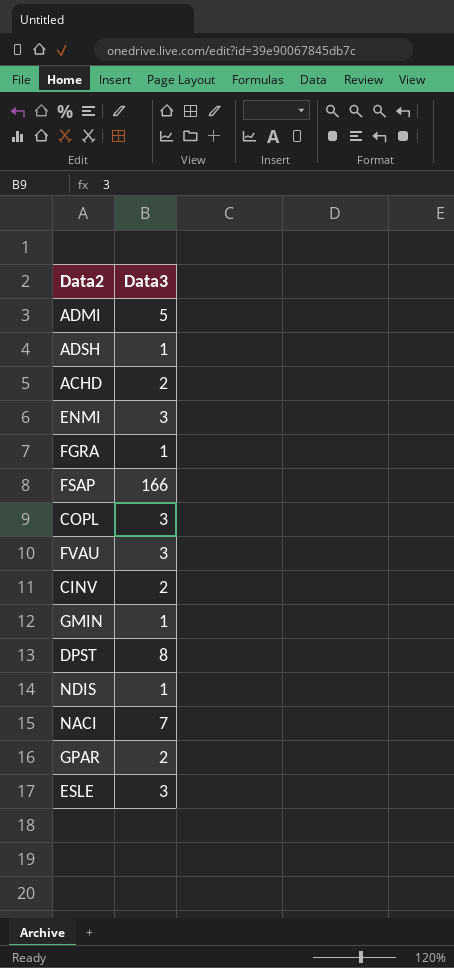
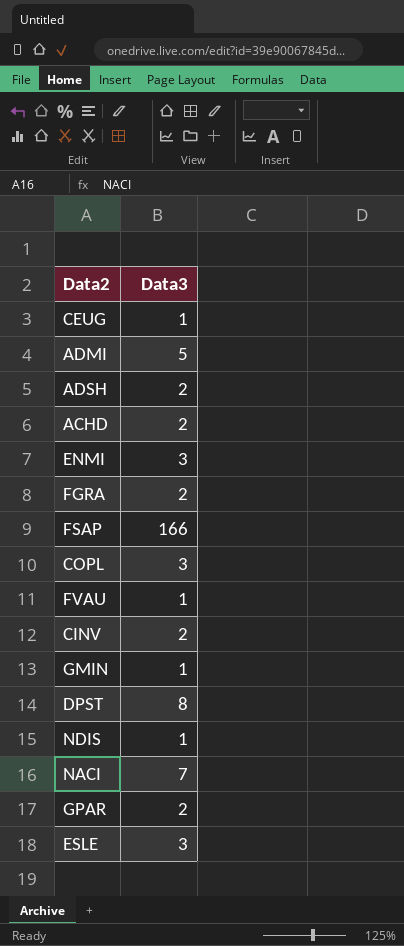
row CEUG: none -> 1
ADSH | Data3: 1 -> 2
FGRA | Data3: 1 -> 2
FVAU | Data3: 3 -> 1

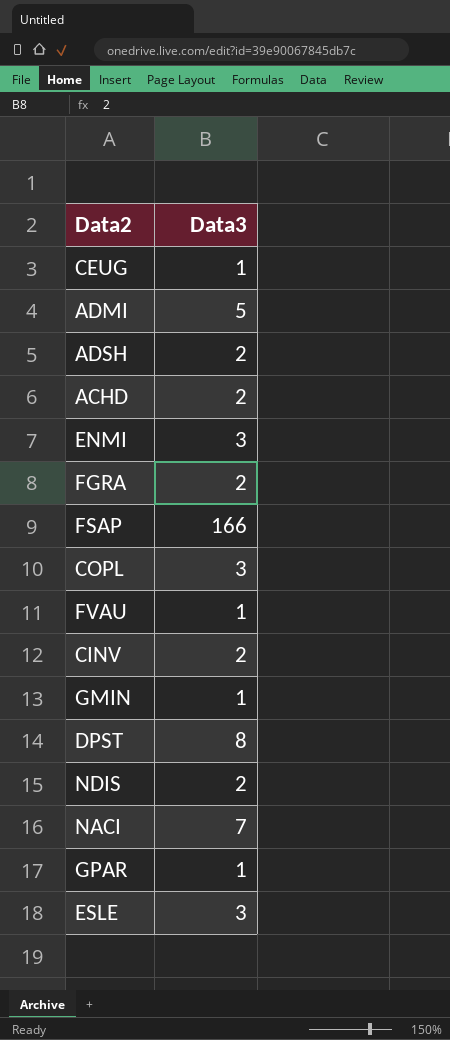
NDIS | Data3: 1 -> 2
GPAR | Data3: 2 -> 1

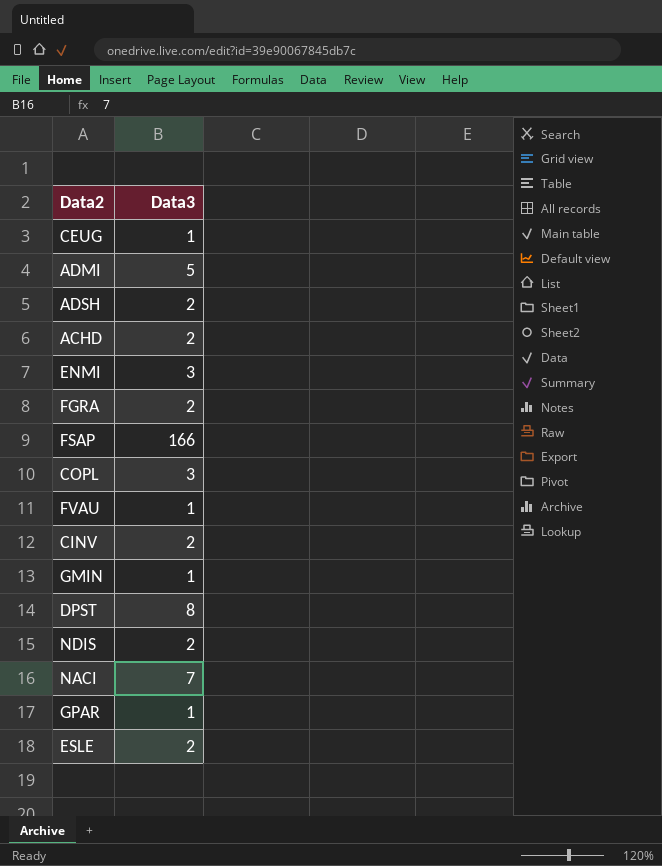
ESLE | Data3: 3 -> 2

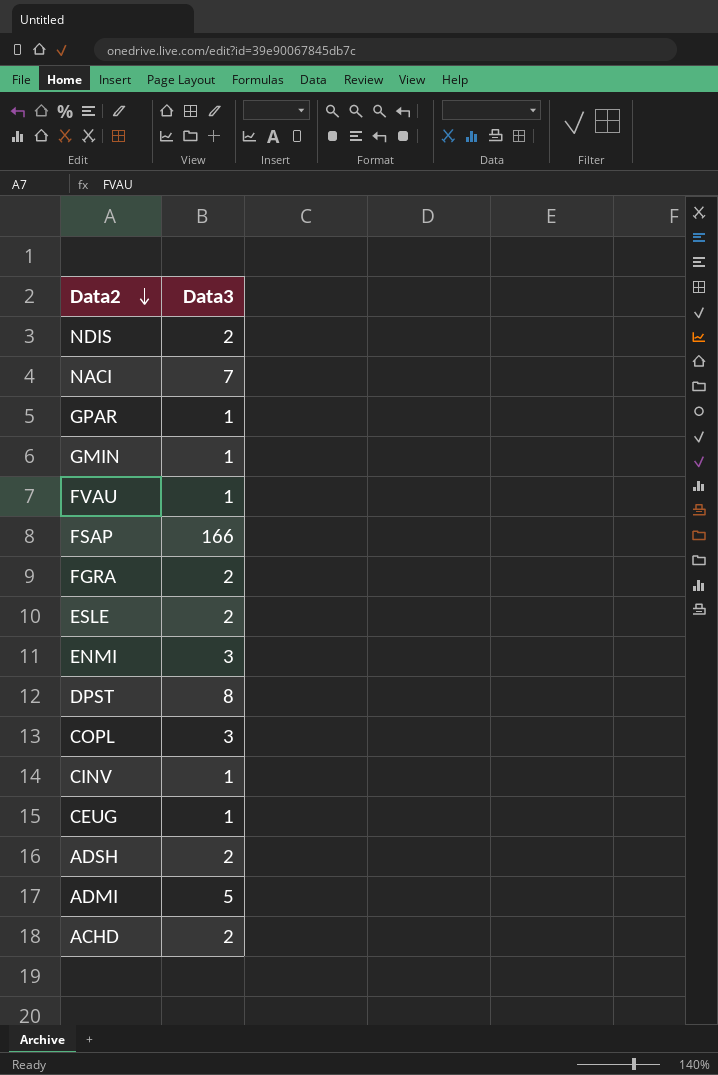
row order: none -> Data2 descending
CINV | Data3: 2 -> 1

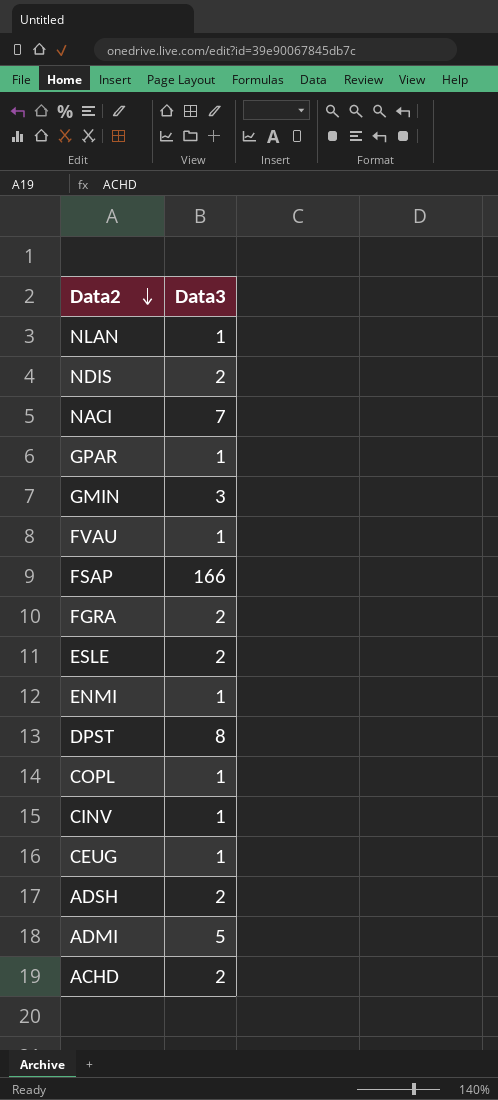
row NLAN: none -> 1
GMIN | Data3: 1 -> 3
ENMI | Data3: 3 -> 1
COPL | Data3: 3 -> 1

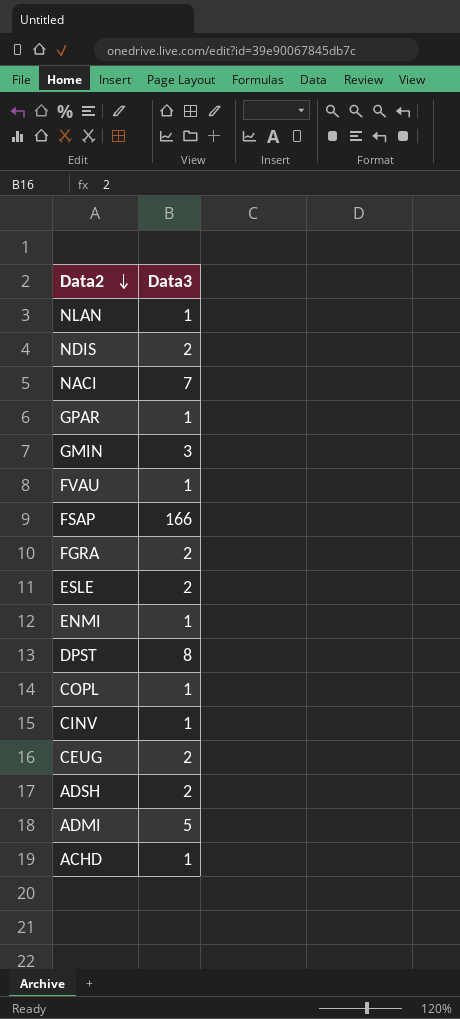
CEUG | Data3: 1 -> 2
ACHD | Data3: 2 -> 1

